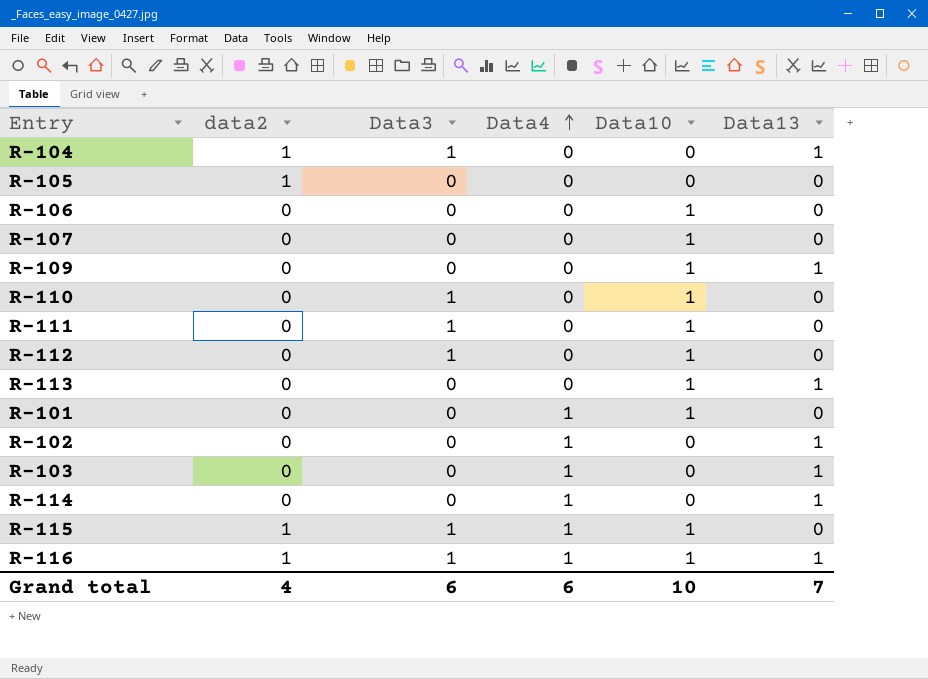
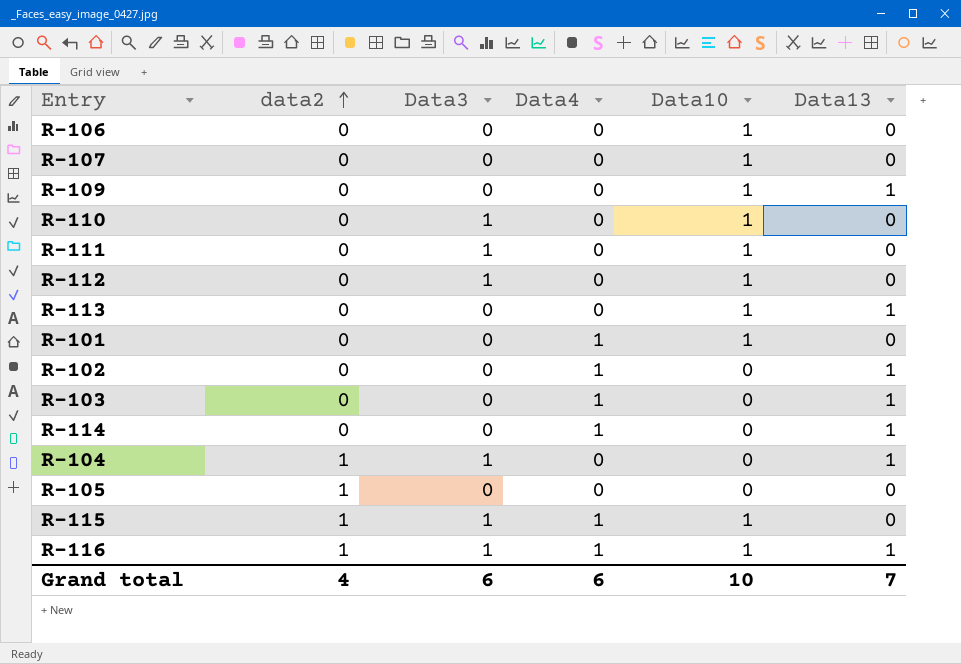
row order: Data4 ascending -> data2 ascending

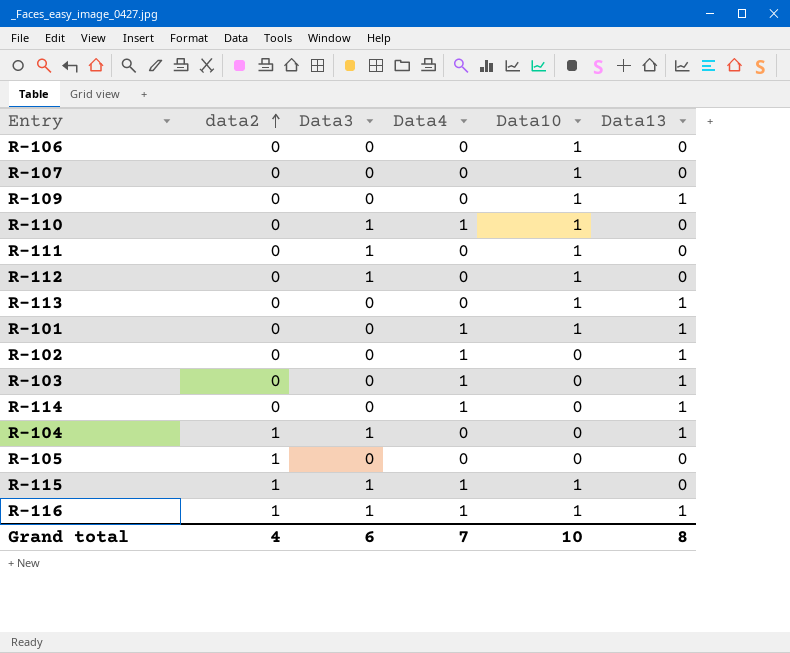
R-110 | Data4: 0 -> 1
R-101 | Data13: 0 -> 1
Grand total | Data4: 6 -> 7
Grand total | Data13: 7 -> 8

